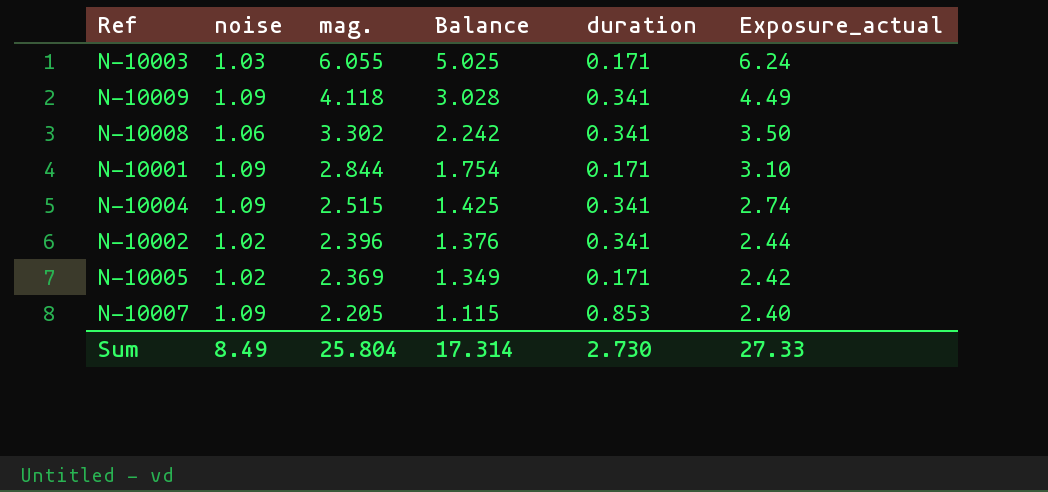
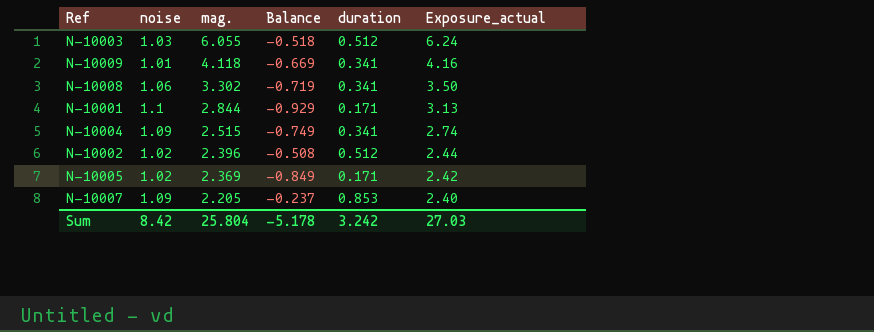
column Balance | formula: [mag.] - [noise] -> [duration] - [noise]
N-10003 | duration: 0.171 -> 0.512
N-10009 | noise: 1.09 -> 1.01
N-10009 | Exposure_actual: 4.49 -> 4.16
N-10001 | noise: 1.09 -> 1.1
N-10001 | Exposure_actual: 3.10 -> 3.13
N-10002 | duration: 0.341 -> 0.512
Sum | noise: 8.49 -> 8.42
Sum | Balance: 17.314 -> -5.178
Sum | duration: 2.730 -> 3.242
Sum | Exposure_actual: 27.33 -> 27.03

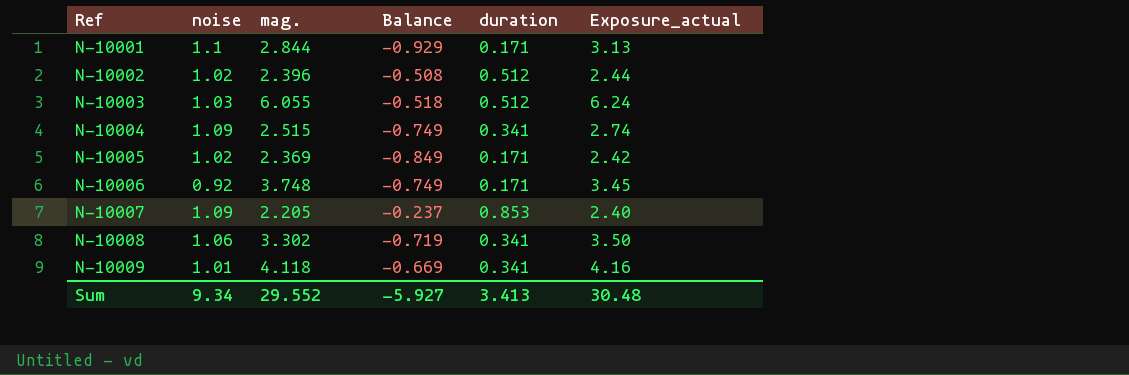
row order: mag. descending -> Ref ascending
row N-10006: none -> 0.92 | 3.748 | -0.749 | 0.171 | 3.45
Sum | noise: 8.42 -> 9.34
Sum | mag.: 25.804 -> 29.552
Sum | Balance: -5.178 -> -5.927
Sum | duration: 3.242 -> 3.413
Sum | Exposure_actual: 27.03 -> 30.48

